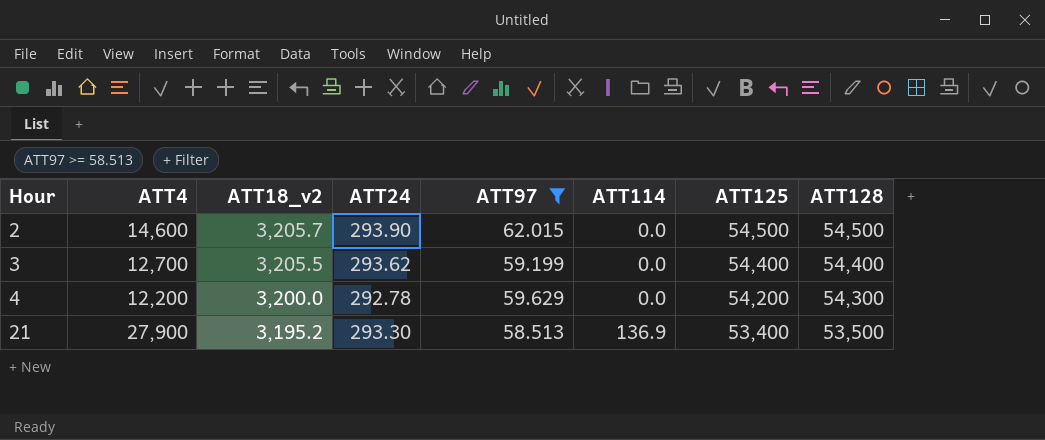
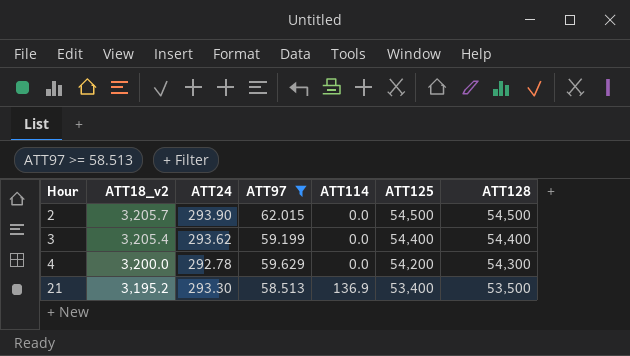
column ATT4 | position: 2 -> none
3 | ATT18_v2: 3,205.5 -> 3,205.4

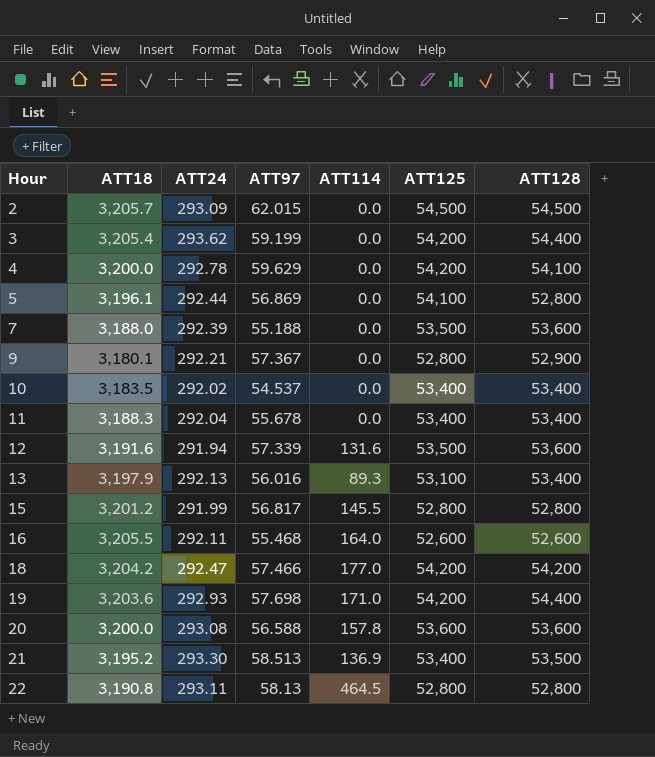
filter: ATT97 >= 58.513 -> none
column name: ATT18_v2 -> ATT18
2 | ATT24: 293.90 -> 293.09
3 | ATT125: 54,400 -> 54,200
4 | ATT128: 54,300 -> 54,100

